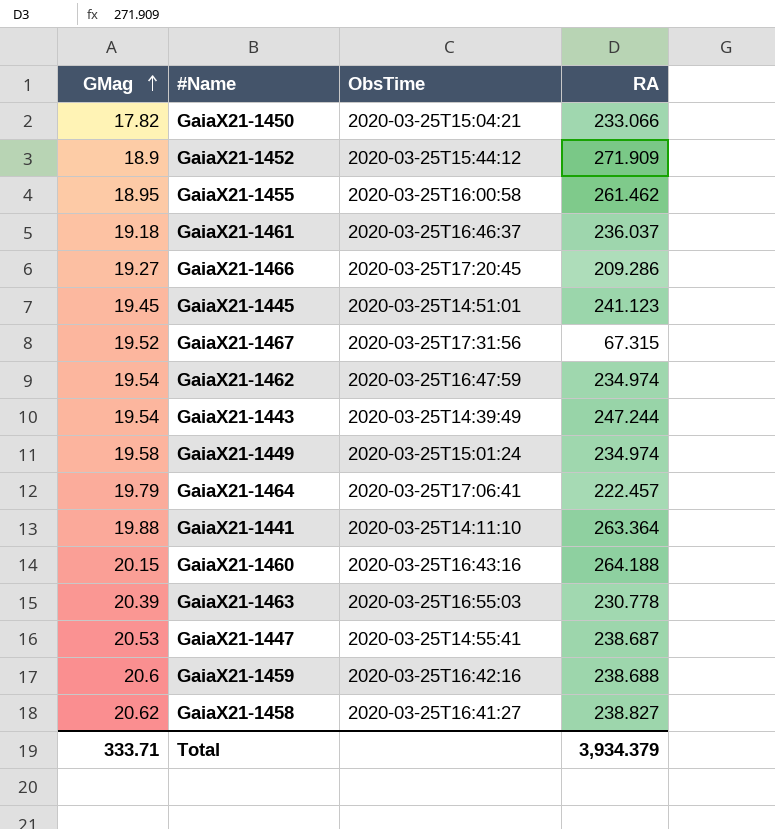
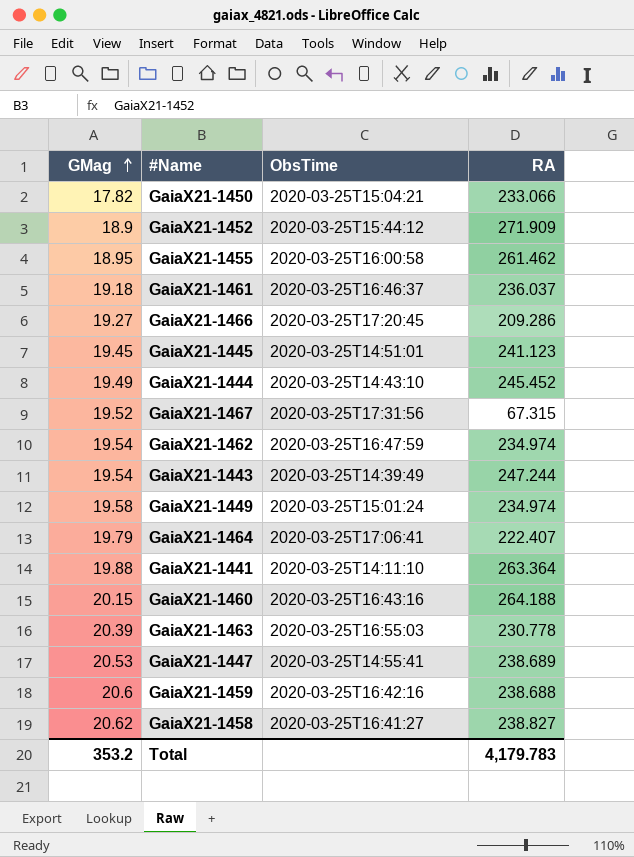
row GaiaX21-1444: none -> 19.49 | 2020-03-25T14:43:10 | 245.452
GaiaX21-1464 | RA: 222.457 -> 222.407
GaiaX21-1447 | RA: 238.687 -> 238.689
Total | GMag: 333.71 -> 353.2
Total | RA: 3,934.379 -> 4,179.783

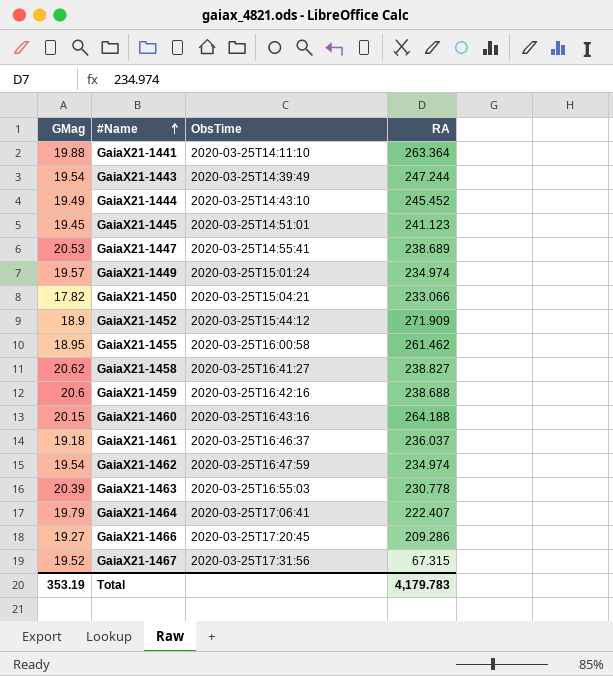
row order: GMag ascending -> #Name ascending
GaiaX21-1449 | GMag: 19.58 -> 19.57
Total | GMag: 353.2 -> 353.19

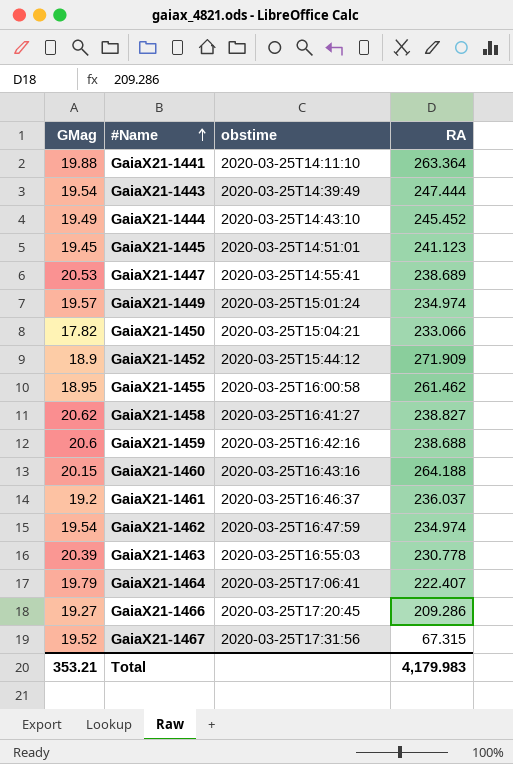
column name: ObsTime -> obstime
GaiaX21-1443 | RA: 247.244 -> 247.444
GaiaX21-1461 | GMag: 19.18 -> 19.2
Total | GMag: 353.19 -> 353.21
Total | RA: 4,179.783 -> 4,179.983

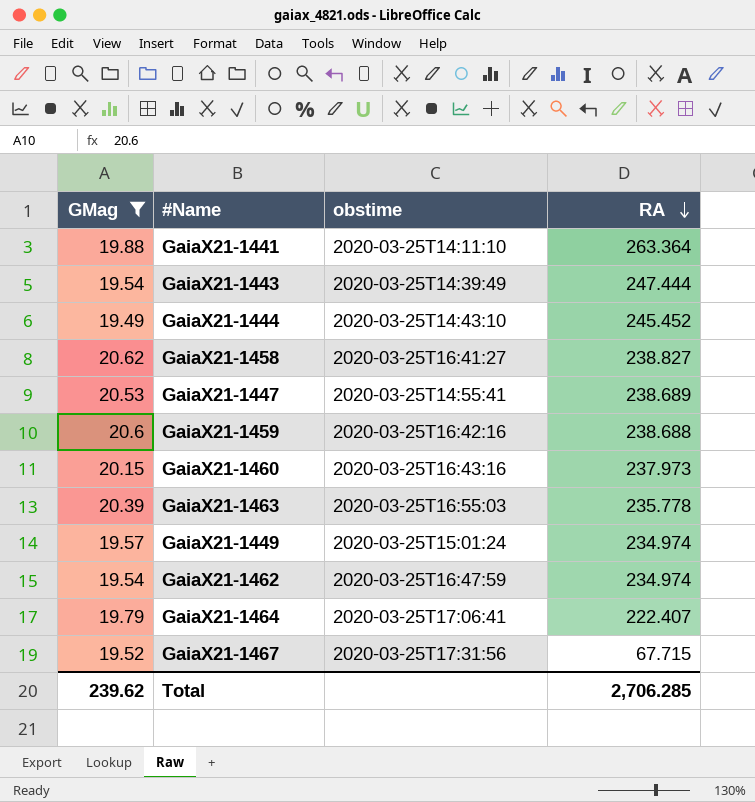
filter: none -> GMag >= 19.49
row order: #Name ascending -> RA descending
GaiaX21-1460 | RA: 264.188 -> 237.973
GaiaX21-1463 | RA: 230.778 -> 235.778
GaiaX21-1467 | RA: 67.315 -> 67.715
Total | GMag: 353.21 -> 239.62
Total | RA: 4,179.983 -> 2,706.285

